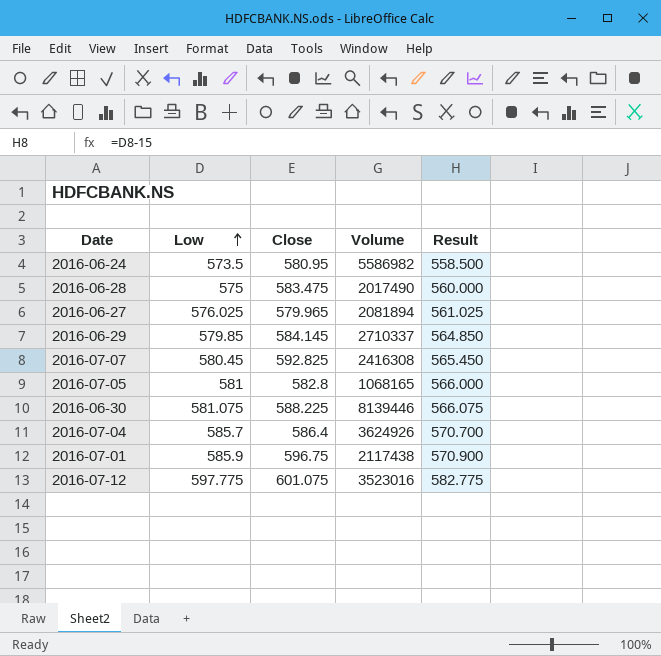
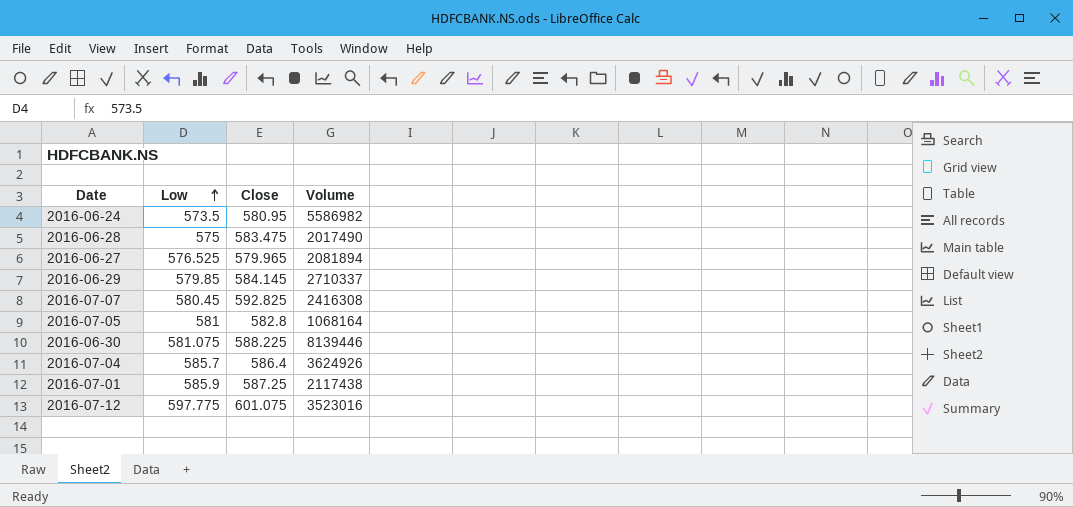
column Result | formula: [Low] - 15 -> none
2016-06-27 | Low: 576.025 -> 576.525
2016-07-05 | Volume: 1068165 -> 1068164
2016-07-01 | Close: 596.75 -> 587.25

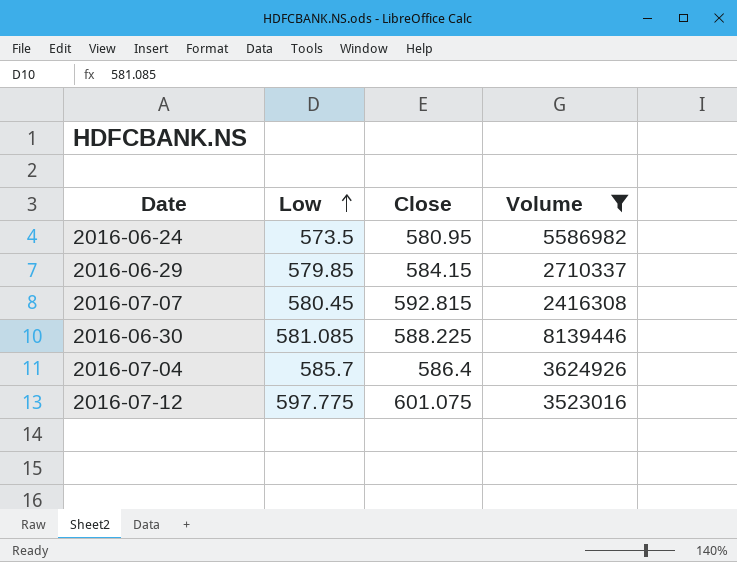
filter: none -> Volume >= 2416308
2016-06-29 | Close: 584.145 -> 584.15
2016-07-07 | Close: 592.825 -> 592.815
2016-06-30 | Low: 581.075 -> 581.085

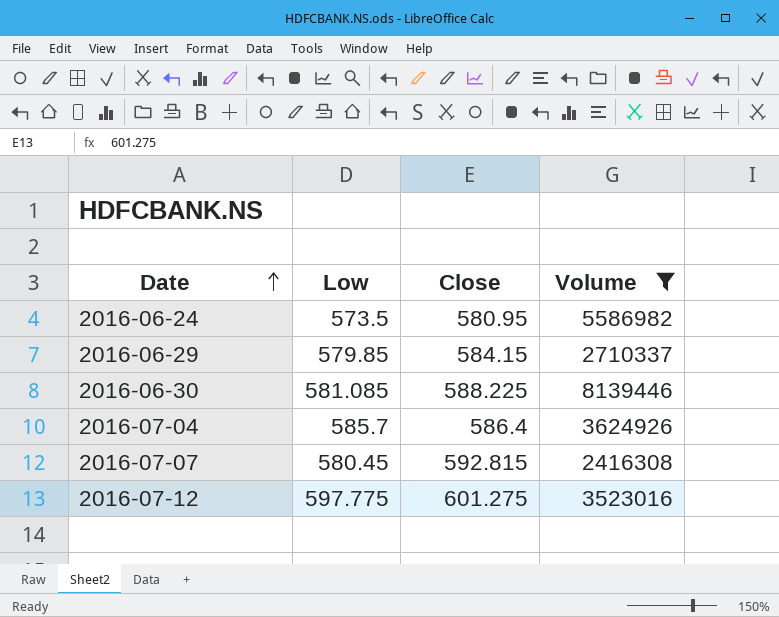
row order: Low ascending -> Date ascending
2016-07-12 | Close: 601.075 -> 601.275

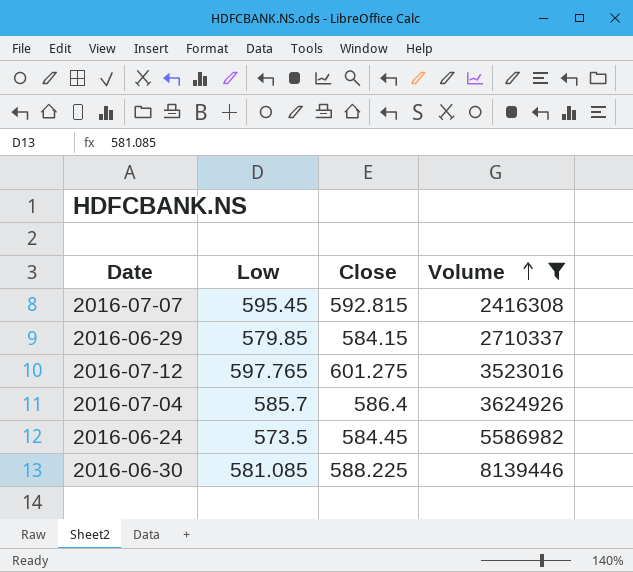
row order: Date ascending -> Volume ascending
2016-07-07 | Low: 580.45 -> 595.45
2016-07-12 | Low: 597.775 -> 597.765
2016-06-24 | Close: 580.95 -> 584.45

